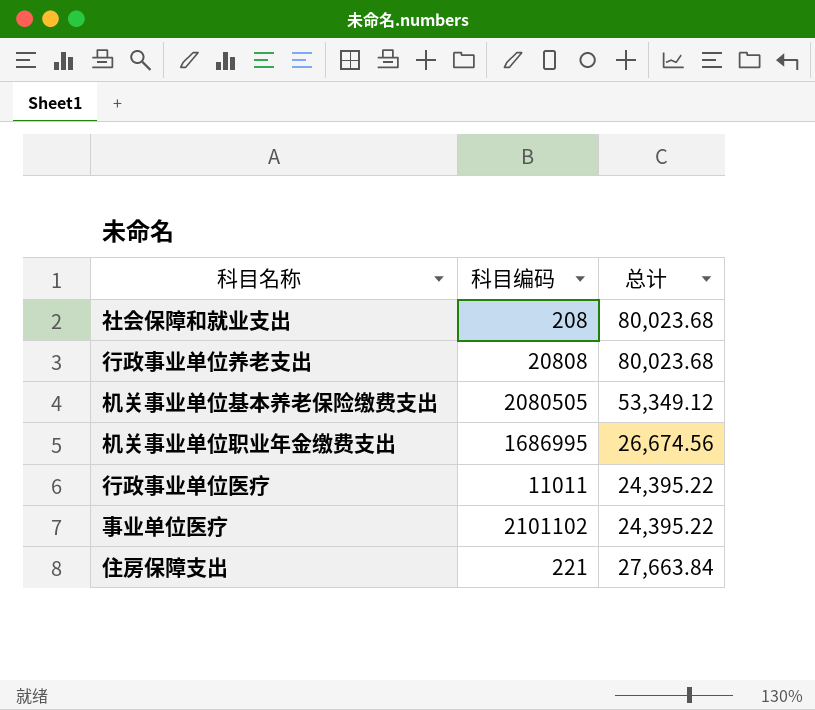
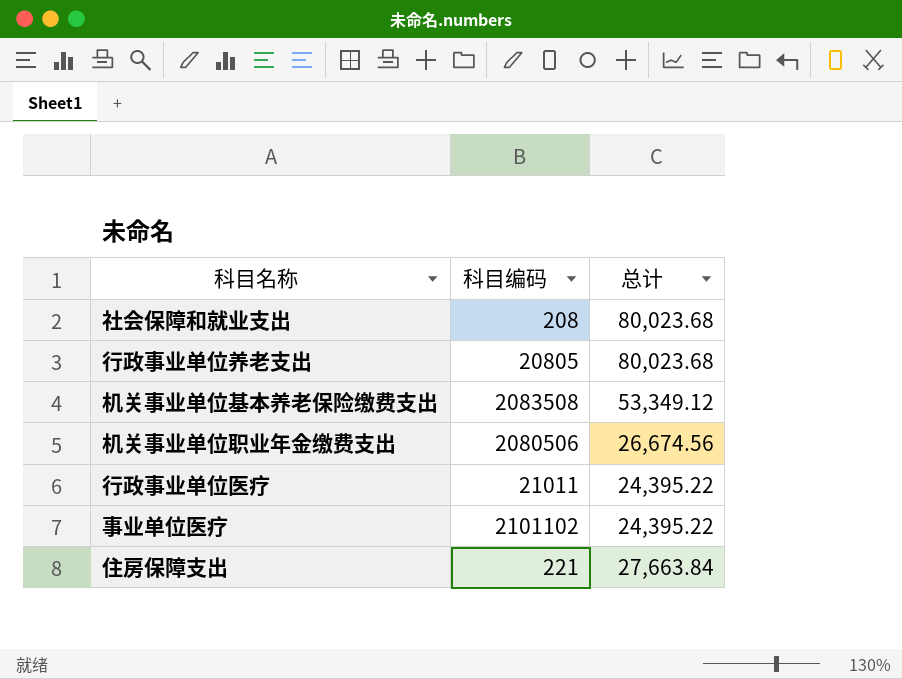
行政事业单位养老支出 | 科目编码: 20808 -> 20805
机关事业单位基本养老保险缴费支出 | 科目编码: 2080505 -> 2083508
机关事业单位职业年金缴费支出 | 科目编码: 1686995 -> 2080506
行政事业单位医疗 | 科目编码: 11011 -> 21011

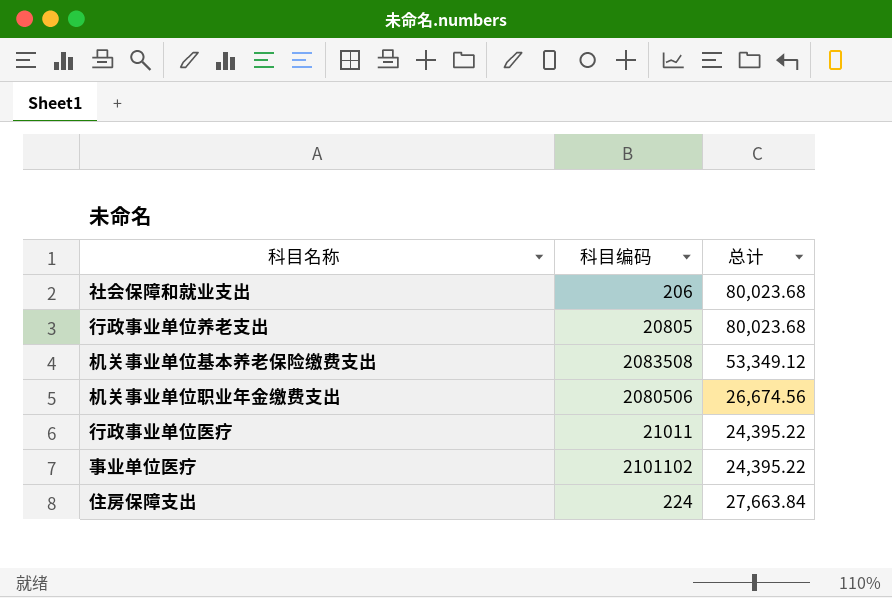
社会保障和就业支出 | 科目编码: 208 -> 206
住房保障支出 | 科目编码: 221 -> 224

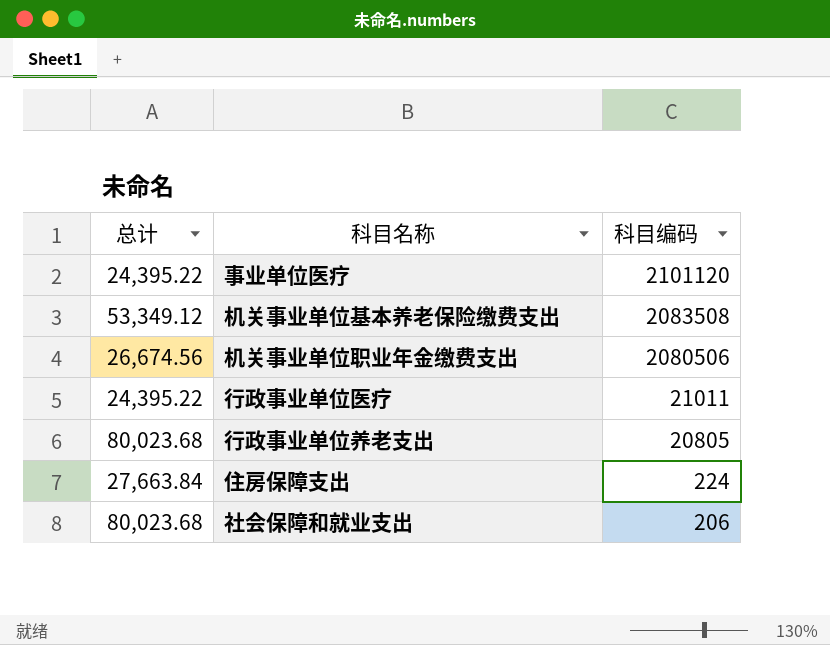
row order: none -> 科目编码 descending
column 总计 | position: 3 -> 1
事业单位医疗 | 科目编码: 2101102 -> 2101120

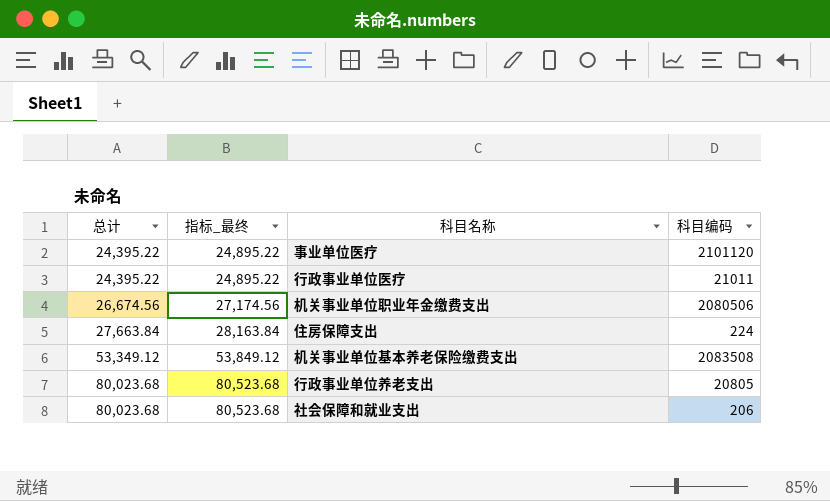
row order: 科目编码 descending -> 总计 ascending
column 指标_最终 | formula: none -> [总计] + 500

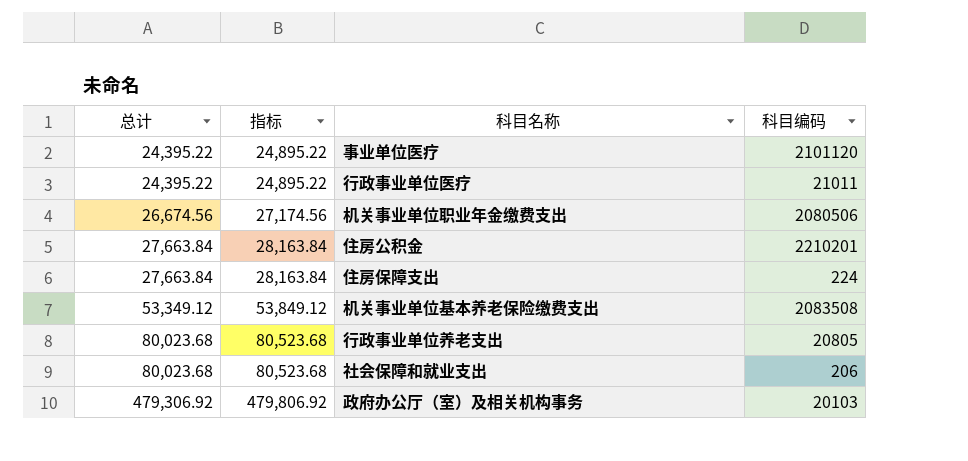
column name: 指标_最终 -> 指标
row 住房公积金: none -> 27,663.84 | 28,163.84 | 2210201
row 政府办公厅（室）及相关机构事务: none -> 479,306.92 | 479,806.92 | 20103

